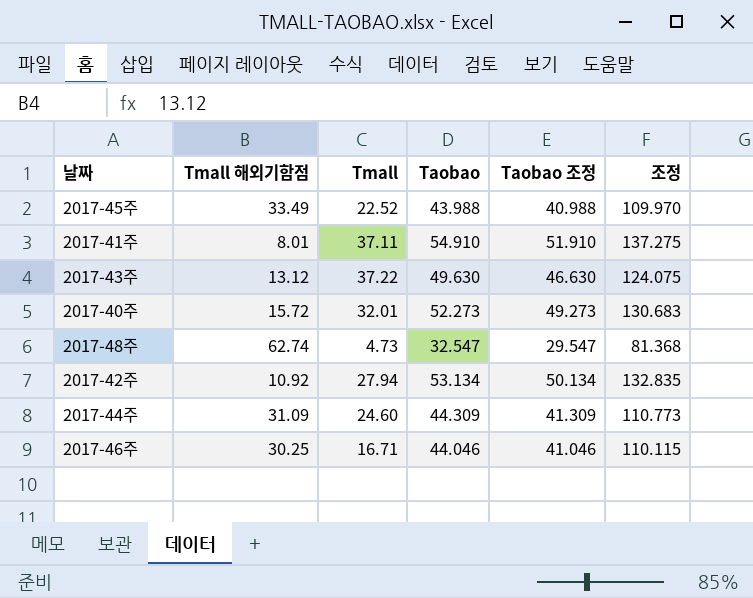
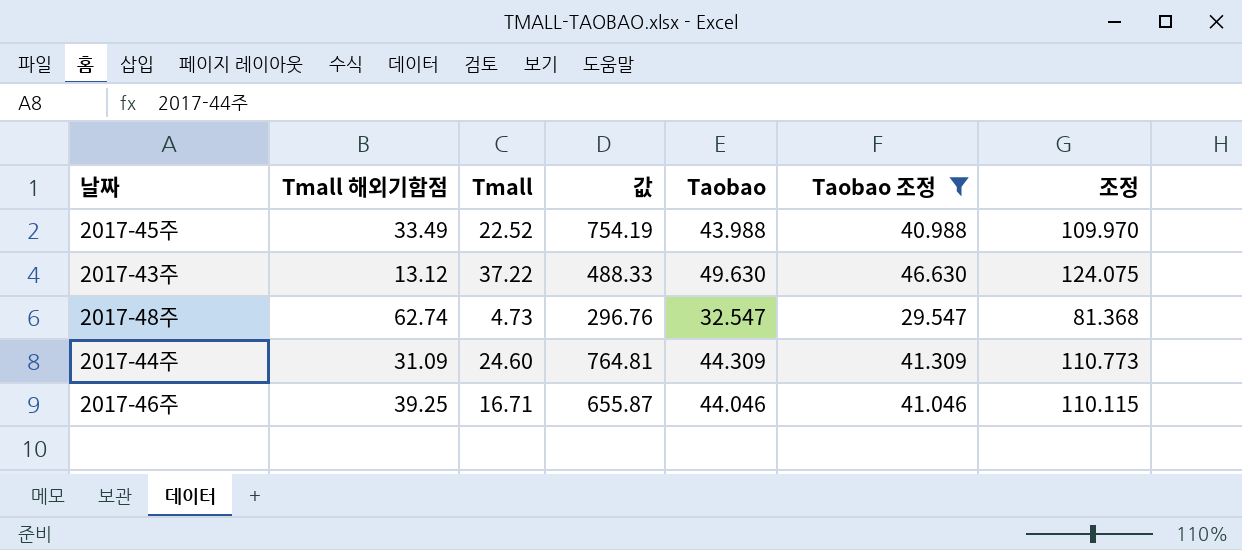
filter: none -> Taobao 조정 <= 46.630
column 값 | formula: none -> [Tmall 해외기함점] * [Tmall]
2017-46주 | Tmall 해외기함점: 30.25 -> 39.25

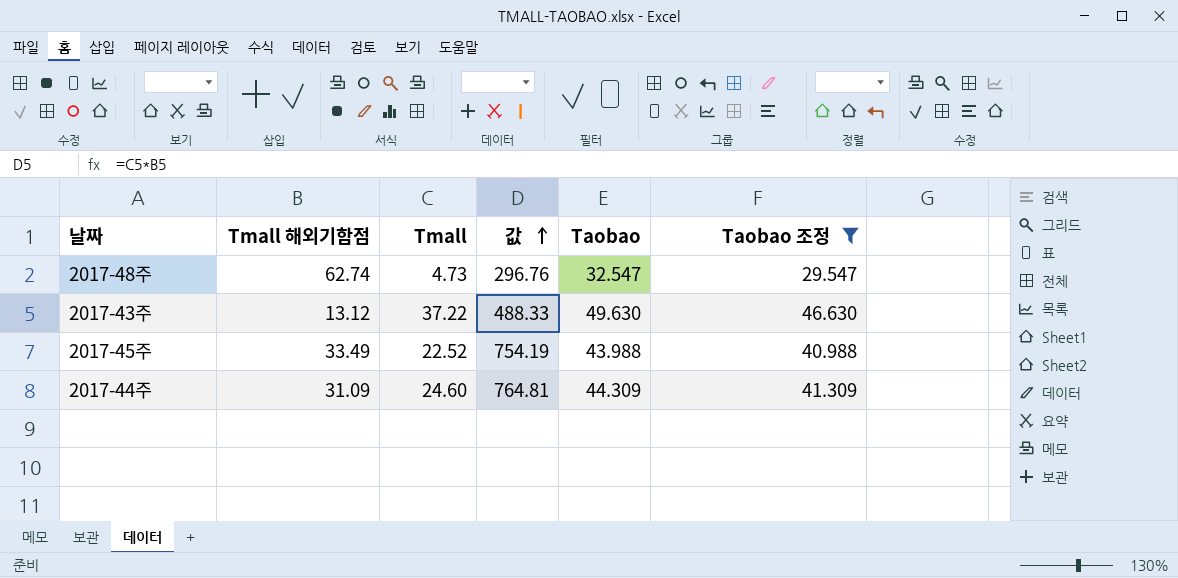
row order: none -> 값 ascending
column 조정 | formula: [Taobao] * 2.5 -> none
row 2017-46주: 39.25 | 16.71 | 655.87 | 44.046 | 41.046 | 110.115 -> none

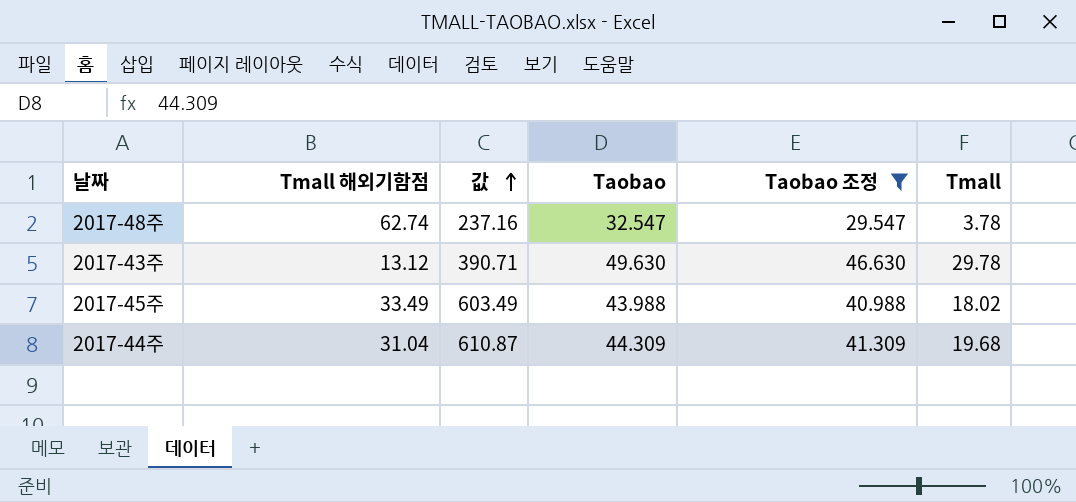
column Tmall | position: 3 -> 6
2017-48주 | 값: 296.76 -> 237.16
2017-48주 | Tmall: 4.73 -> 3.78
2017-43주 | 값: 488.33 -> 390.71
2017-43주 | Tmall: 37.22 -> 29.78
2017-45주 | 값: 754.19 -> 603.49
2017-45주 | Tmall: 22.52 -> 18.02
2017-44주 | Tmall 해외기함점: 31.09 -> 31.04
2017-44주 | 값: 764.81 -> 610.87
2017-44주 | Tmall: 24.60 -> 19.68

